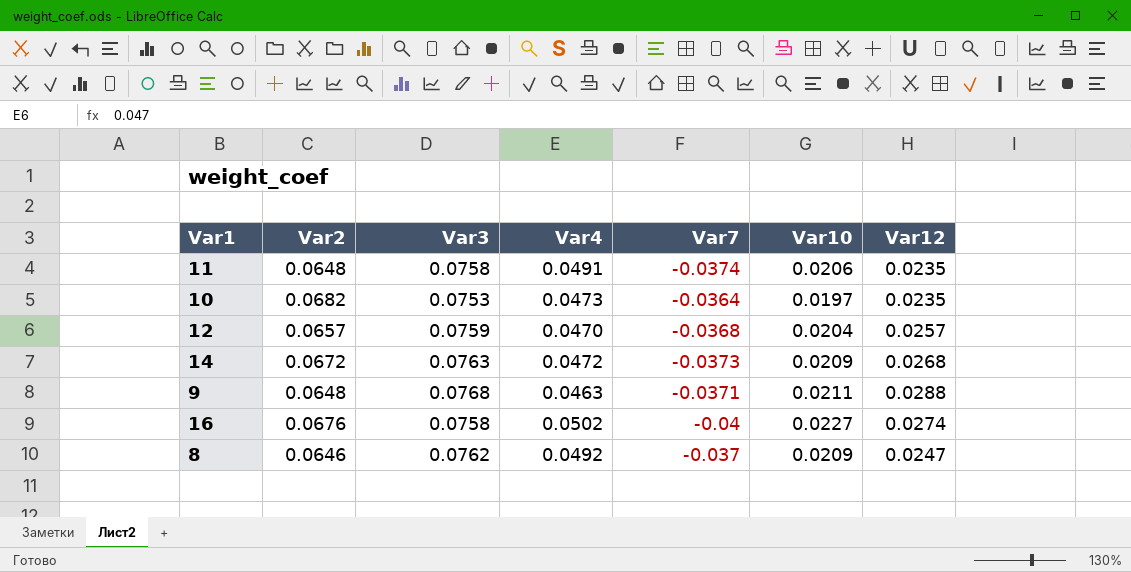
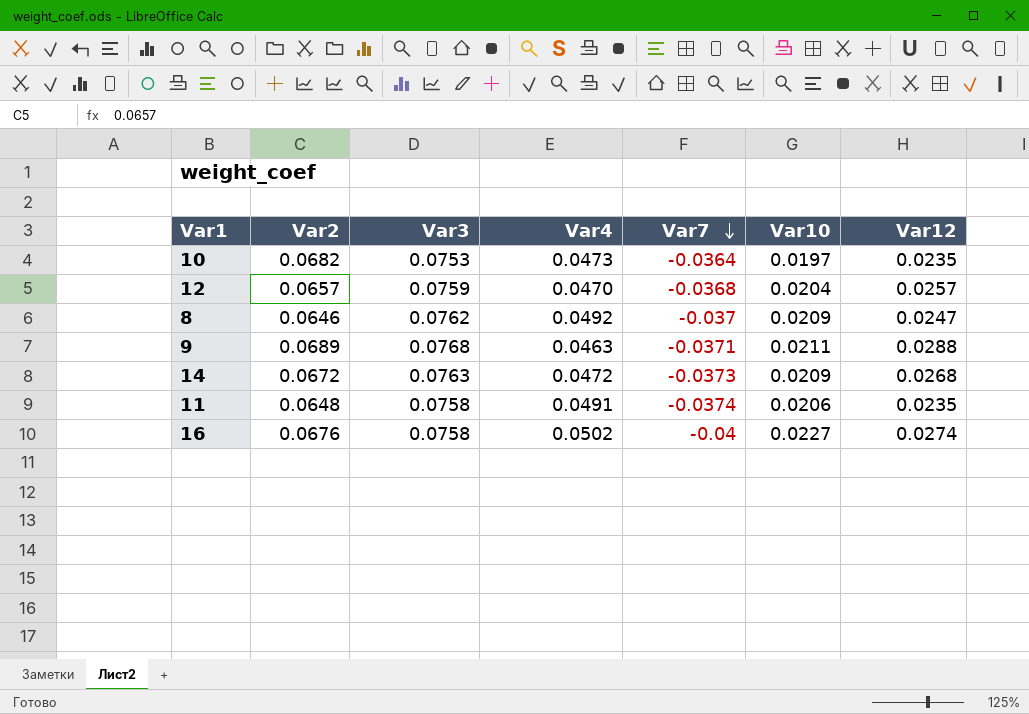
row order: none -> Var7 descending
9 | Var2: 0.0648 -> 0.0689

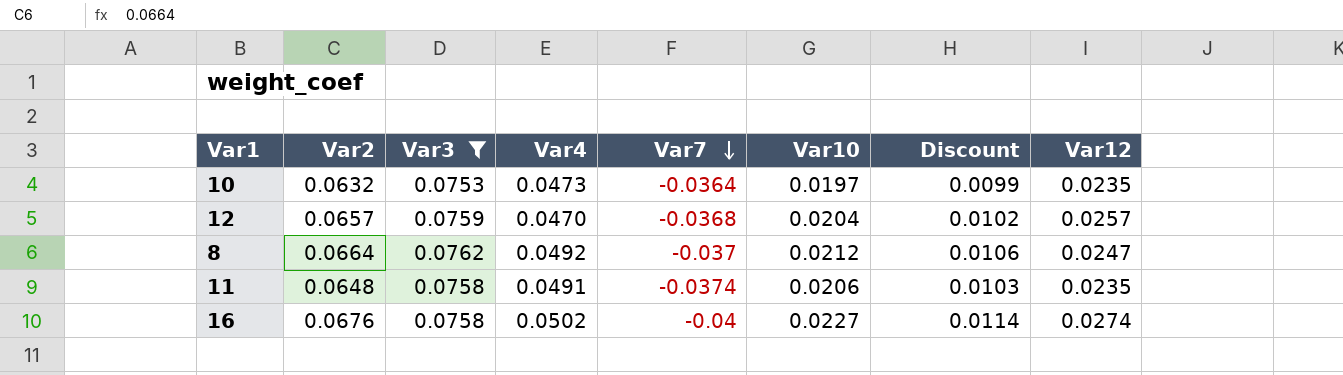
filter: none -> Var3 <= 0.0762
column Discount | formula: none -> [Var10] * 0.5
10 | Var2: 0.0682 -> 0.0632
8 | Var2: 0.0646 -> 0.0664
8 | Var10: 0.0209 -> 0.0212

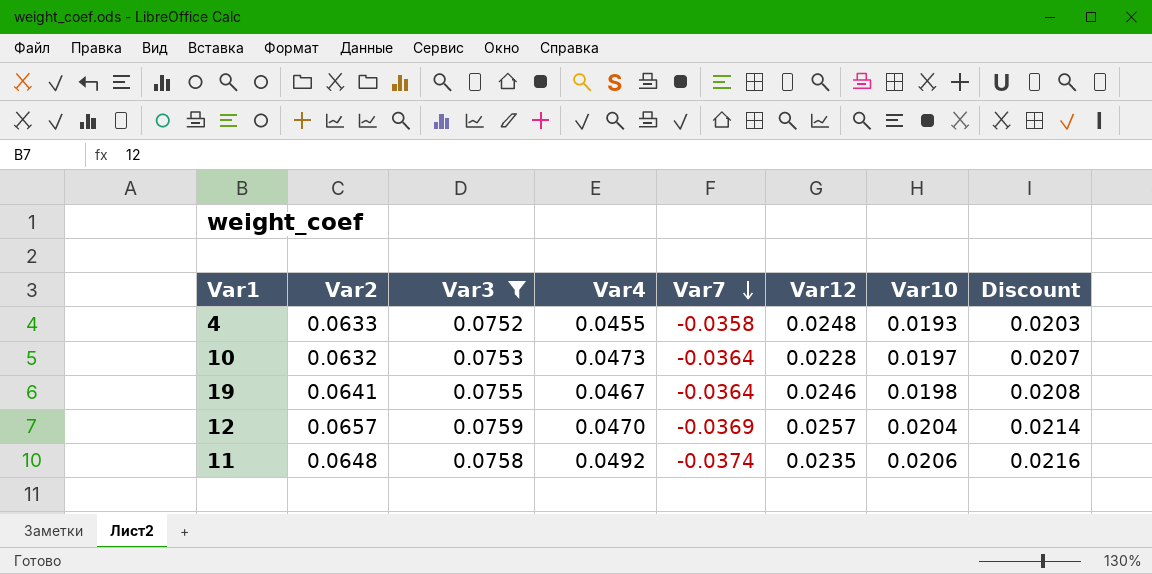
column Var12 | position: 8 -> 6
column Discount | formula: [Var10] * 0.5 -> [Var10] * 1.05
row 8: 0.0664 | 0.0762 | 0.0492 | -0.037 | 0.0212 | 0.0106 | 0.0247 -> none
row 16: 0.0676 | 0.0758 | 0.0502 | -0.04 | 0.0227 | 0.0114 | 0.0274 -> none
row 4: none -> 0.0633 | 0.0752 | 0.0455 | -0.0358 | 0.0248 | 0.0193 | 0.0203
10 | Var12: 0.0235 -> 0.0228
row 19: none -> 0.0641 | 0.0755 | 0.0467 | -0.0364 | 0.0246 | 0.0198 | 0.0208
12 | Var7: -0.0368 -> -0.0369
11 | Var4: 0.0491 -> 0.0492

